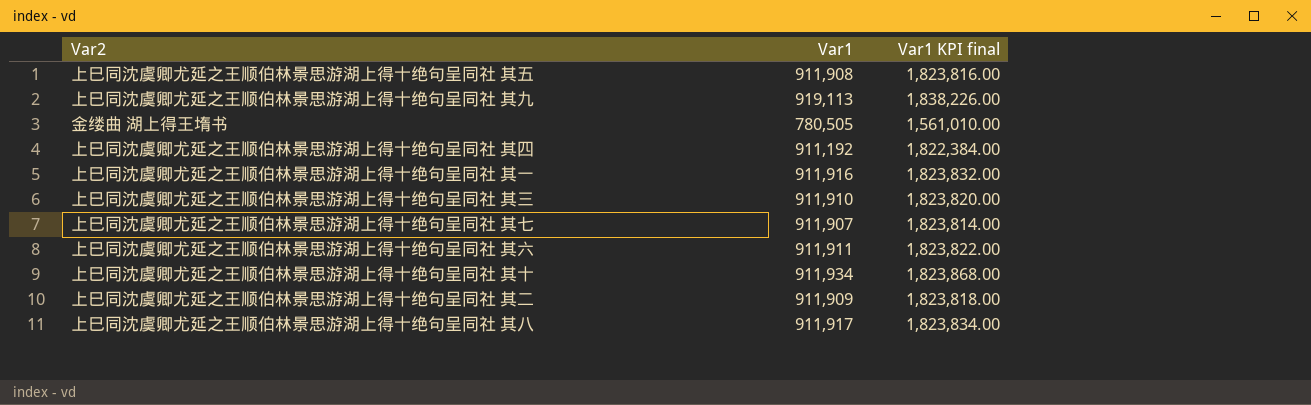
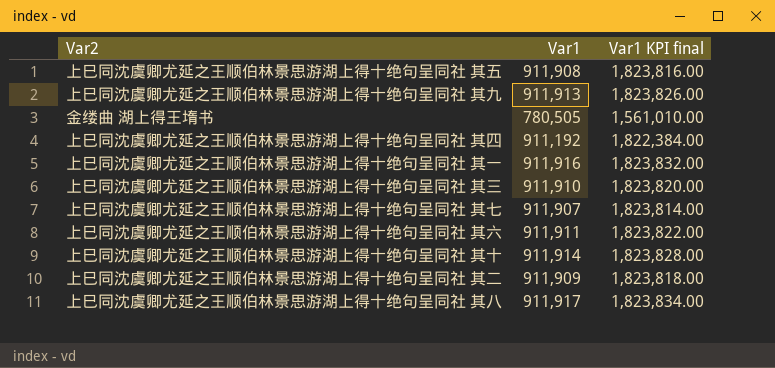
上巳同沈虞卿尤延之王顺伯林景思游湖上得十绝句呈同社 其九 | Var1: 919,113 -> 911,913
上巳同沈虞卿尤延之王顺伯林景思游湖上得十绝句呈同社 其九 | Var1 KPI final: 1,838,226.00 -> 1,823,826.00
上巳同沈虞卿尤延之王顺伯林景思游湖上得十绝句呈同社 其十 | Var1: 911,934 -> 911,914
上巳同沈虞卿尤延之王顺伯林景思游湖上得十绝句呈同社 其十 | Var1 KPI final: 1,823,868.00 -> 1,823,828.00

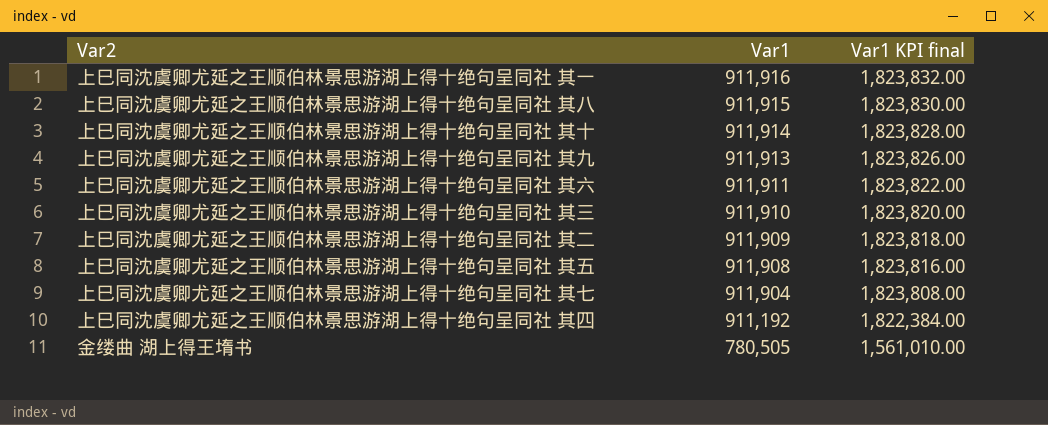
row order: none -> Var1 descending
上巳同沈虞卿尤延之王顺伯林景思游湖上得十绝句呈同社 其八 | Var1: 911,917 -> 911,915
上巳同沈虞卿尤延之王顺伯林景思游湖上得十绝句呈同社 其八 | Var1 KPI final: 1,823,834.00 -> 1,823,830.00
上巳同沈虞卿尤延之王顺伯林景思游湖上得十绝句呈同社 其七 | Var1: 911,907 -> 911,904
上巳同沈虞卿尤延之王顺伯林景思游湖上得十绝句呈同社 其七 | Var1 KPI final: 1,823,814.00 -> 1,823,808.00

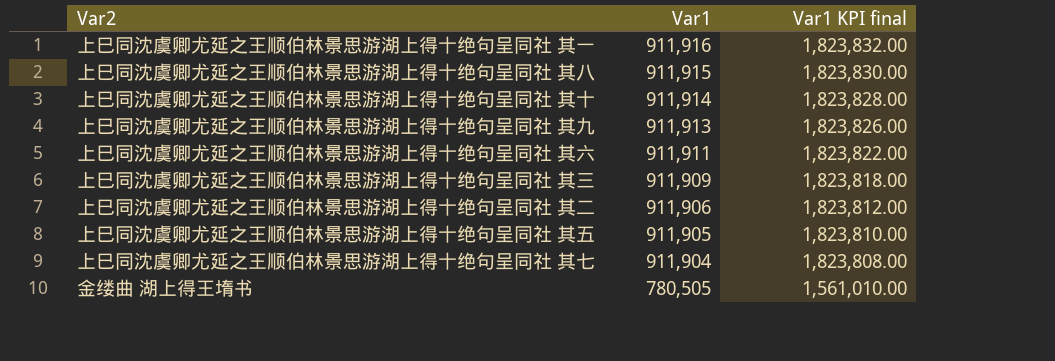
row 上巳同沈虞卿尤延之王顺伯林景思游湖上得十绝句呈同社 其四: 911,192 | 1,822,384.00 -> none
上巳同沈虞卿尤延之王顺伯林景思游湖上得十绝句呈同社 其三 | Var1: 911,910 -> 911,909
上巳同沈虞卿尤延之王顺伯林景思游湖上得十绝句呈同社 其三 | Var1 KPI final: 1,823,820.00 -> 1,823,818.00
上巳同沈虞卿尤延之王顺伯林景思游湖上得十绝句呈同社 其二 | Var1: 911,909 -> 911,906
上巳同沈虞卿尤延之王顺伯林景思游湖上得十绝句呈同社 其二 | Var1 KPI final: 1,823,818.00 -> 1,823,812.00
上巳同沈虞卿尤延之王顺伯林景思游湖上得十绝句呈同社 其五 | Var1: 911,908 -> 911,905
上巳同沈虞卿尤延之王顺伯林景思游湖上得十绝句呈同社 其五 | Var1 KPI final: 1,823,816.00 -> 1,823,810.00

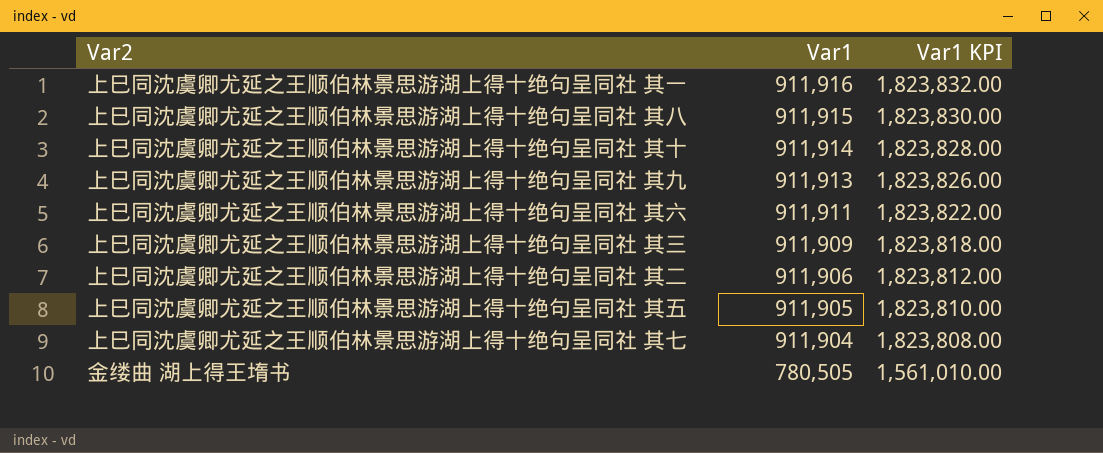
column name: Var1 KPI final -> Var1 KPI

